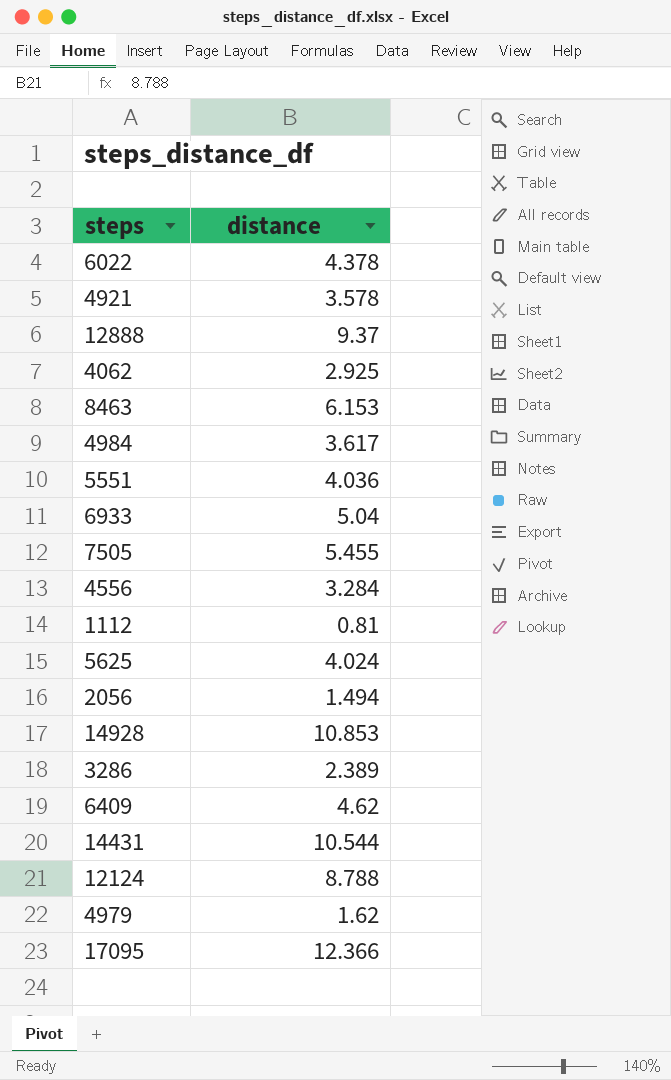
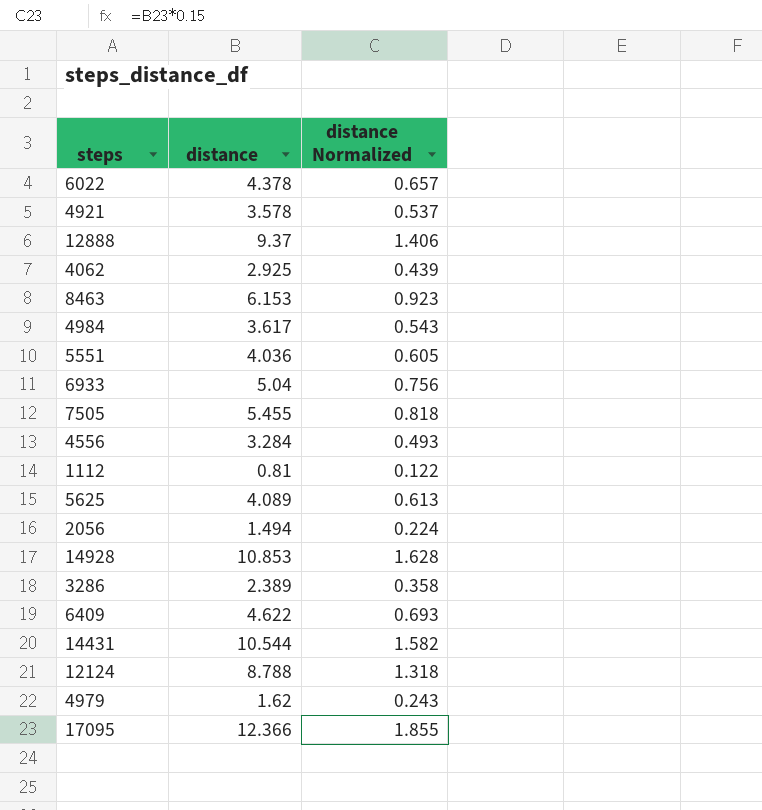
column distance Normalized | formula: none -> [distance] * 0.15
5625 | distance: 4.024 -> 4.089
6409 | distance: 4.62 -> 4.622

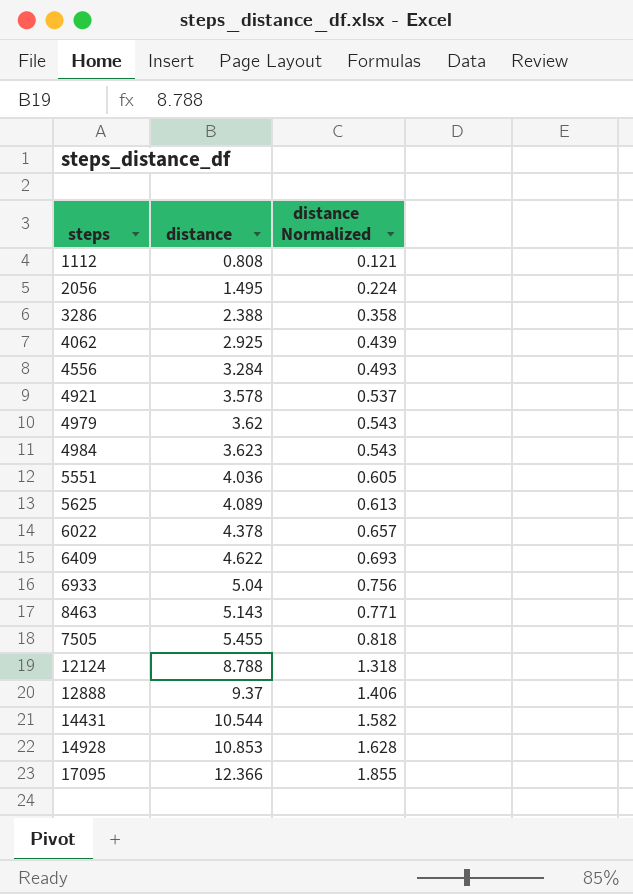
row order: none -> distance ascending
1112 | distance: 0.81 -> 0.808
1112 | distance Normalized: 0.122 -> 0.121
2056 | distance: 1.494 -> 1.495
3286 | distance: 2.389 -> 2.388
4979 | distance: 1.62 -> 3.62
4979 | distance Normalized: 0.243 -> 0.543
4984 | distance: 3.617 -> 3.623
8463 | distance: 6.153 -> 5.143
8463 | distance Normalized: 0.923 -> 0.771

